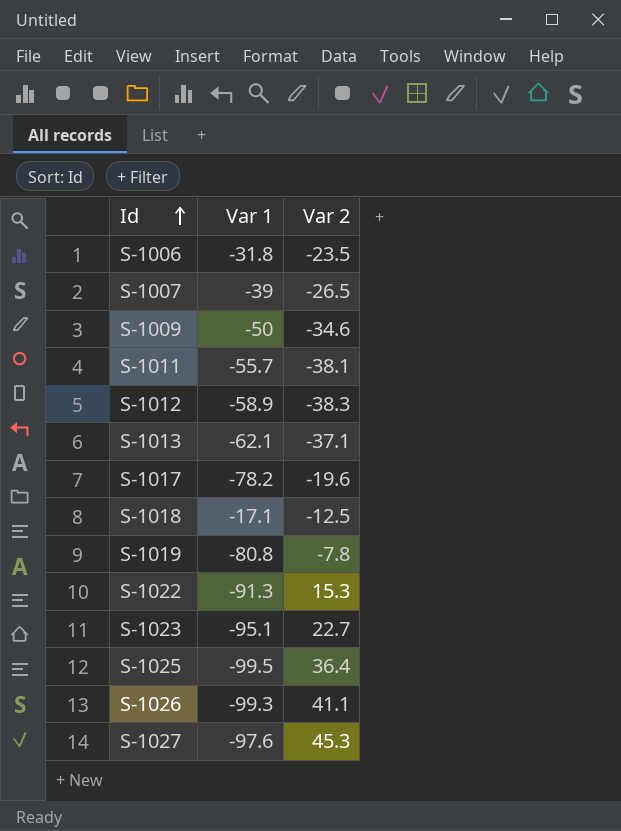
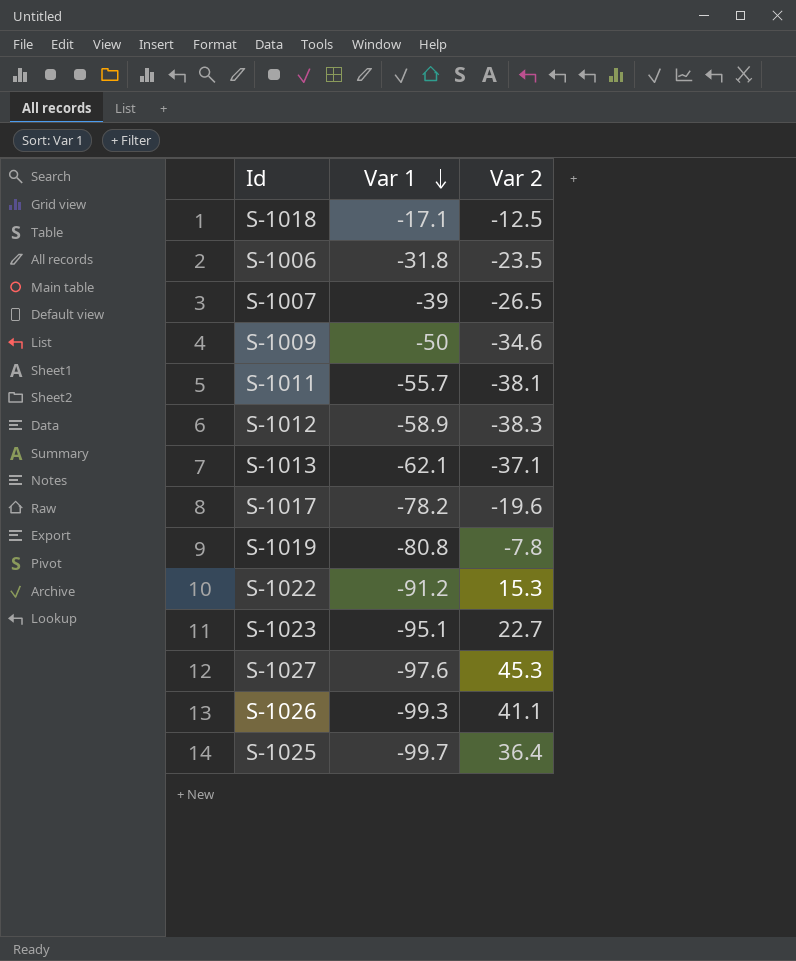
row order: Id ascending -> Var 1 descending
S-1022 | Var 1: -91.3 -> -91.2
S-1025 | Var 1: -99.5 -> -99.7

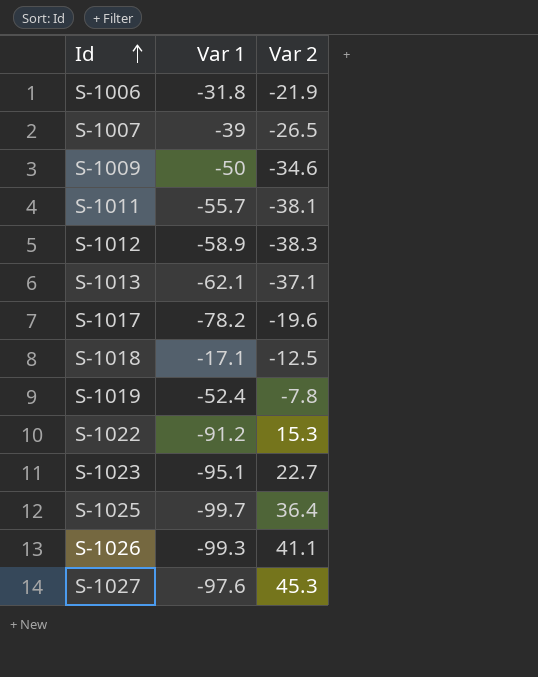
row order: Var 1 descending -> Id ascending
S-1006 | Var 2: -23.5 -> -21.9
S-1019 | Var 1: -80.8 -> -52.4

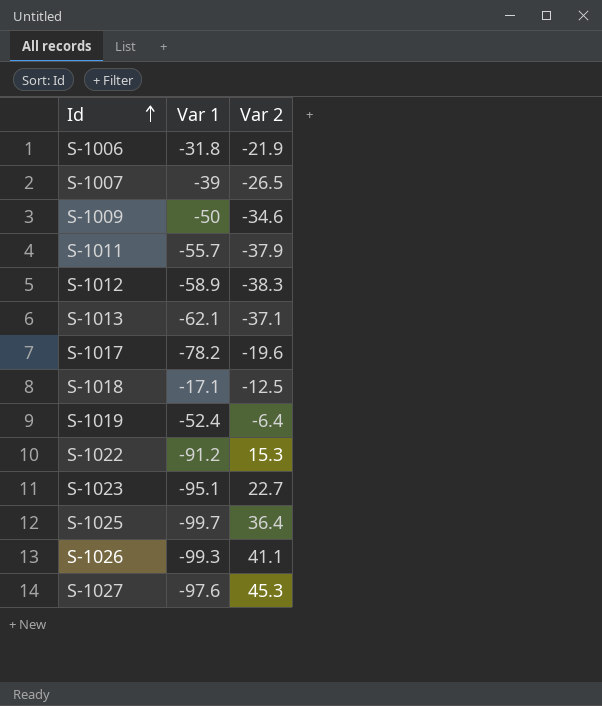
S-1011 | Var 2: -38.1 -> -37.9
S-1019 | Var 2: -7.8 -> -6.4

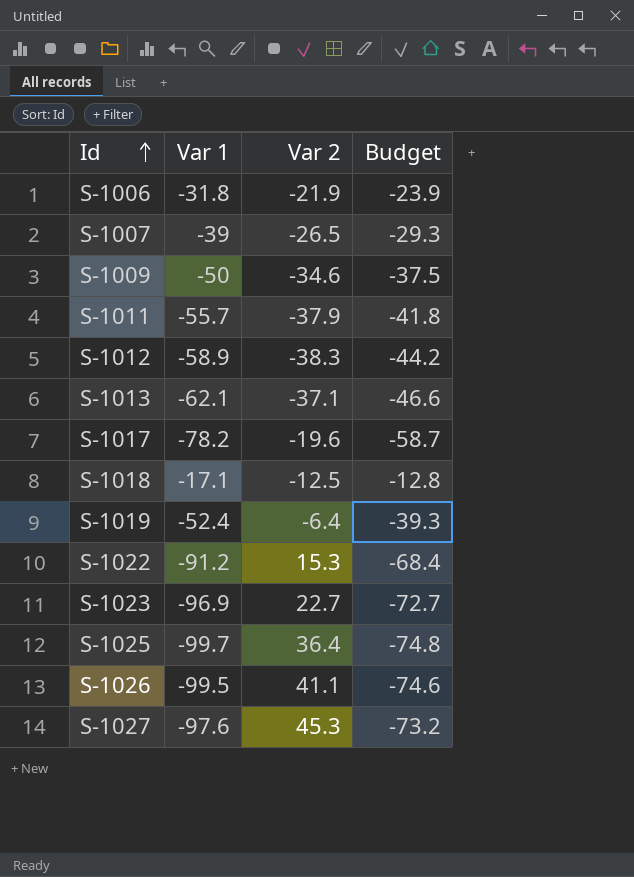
column Budget | formula: none -> [Var 1] * 0.75
S-1023 | Var 1: -95.1 -> -96.9
S-1026 | Var 1: -99.3 -> -99.5

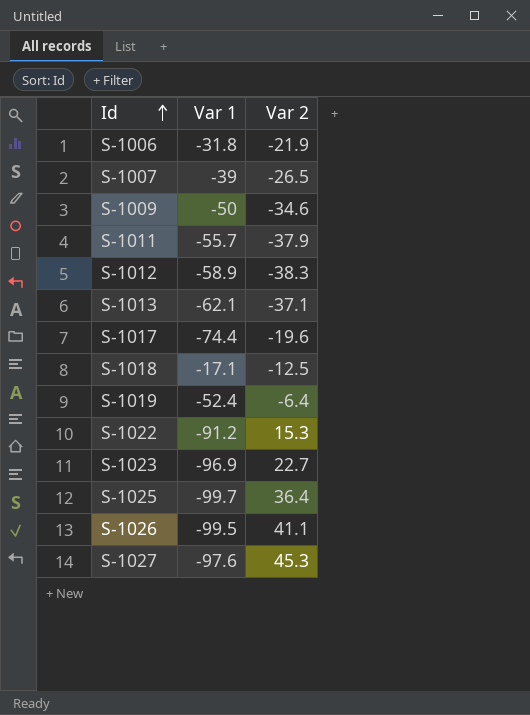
column Budget | formula: [Var 1] * 0.75 -> none
S-1017 | Var 1: -78.2 -> -74.4

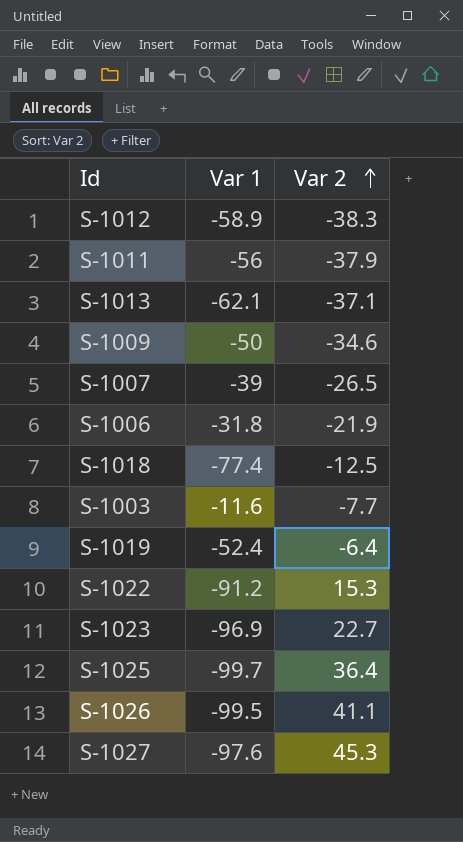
row order: Id ascending -> Var 2 ascending
row S-1017: -74.4 | -19.6 -> none
S-1011 | Var 1: -55.7 -> -56
S-1018 | Var 1: -17.1 -> -77.4
row S-1003: none -> -11.6 | -7.7

